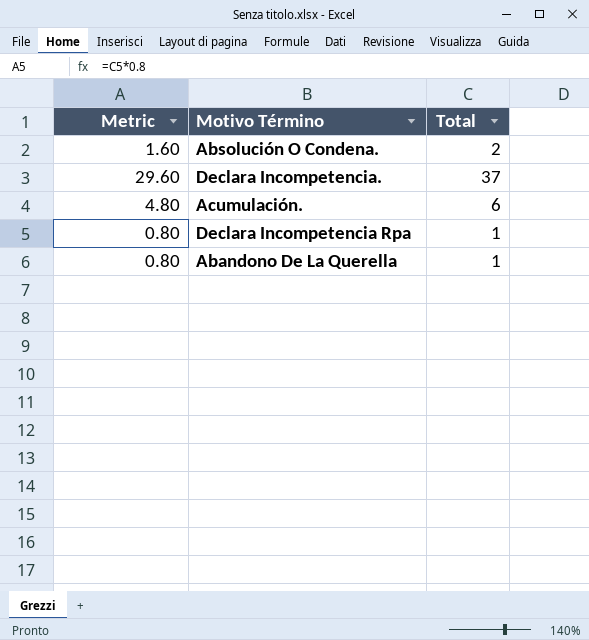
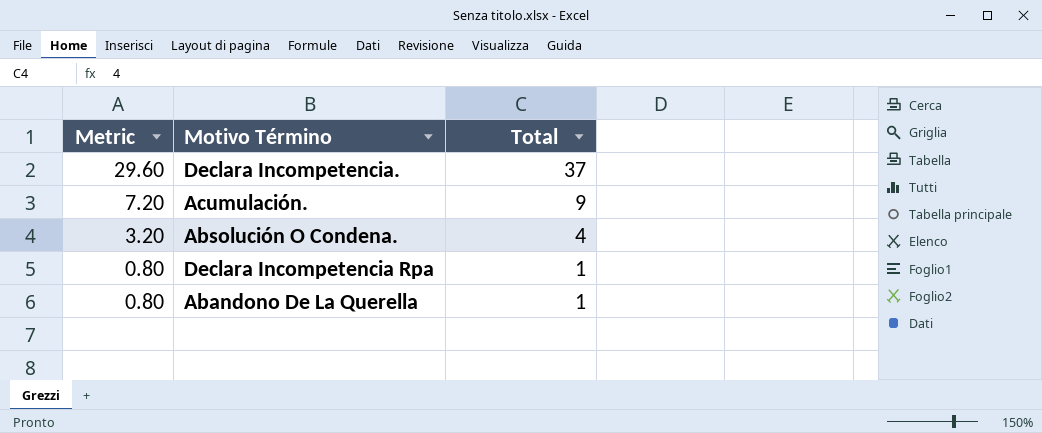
row order: none -> Metric descending
Acumulación. | Metric: 4.80 -> 7.20
Acumulación. | Total: 6 -> 9
Absolución O Condena. | Metric: 1.60 -> 3.20
Absolución O Condena. | Total: 2 -> 4

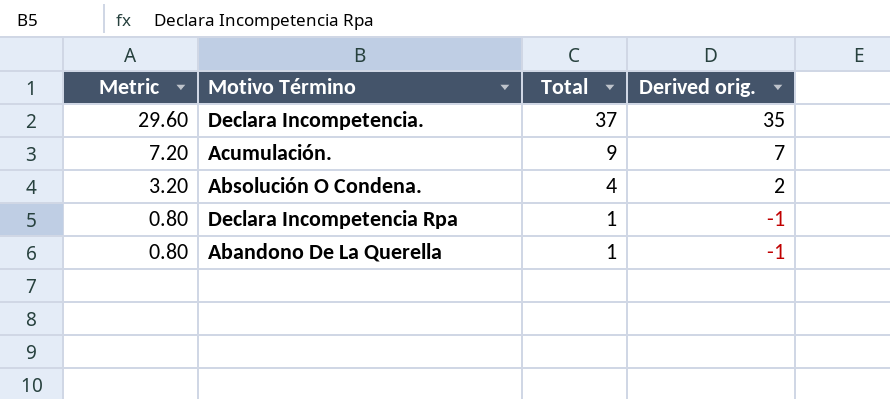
column Derived orig. | formula: none -> [Total] - 2

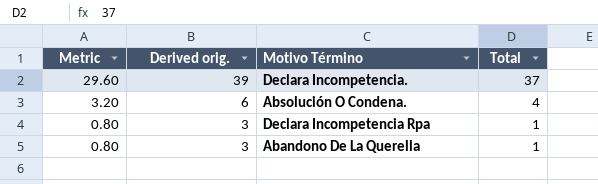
column Derived orig. | formula: [Total] - 2 -> [Total] + 2
column Derived orig. | position: 4 -> 2
row Acumulación.: 7.20 | 9 | 7 -> none

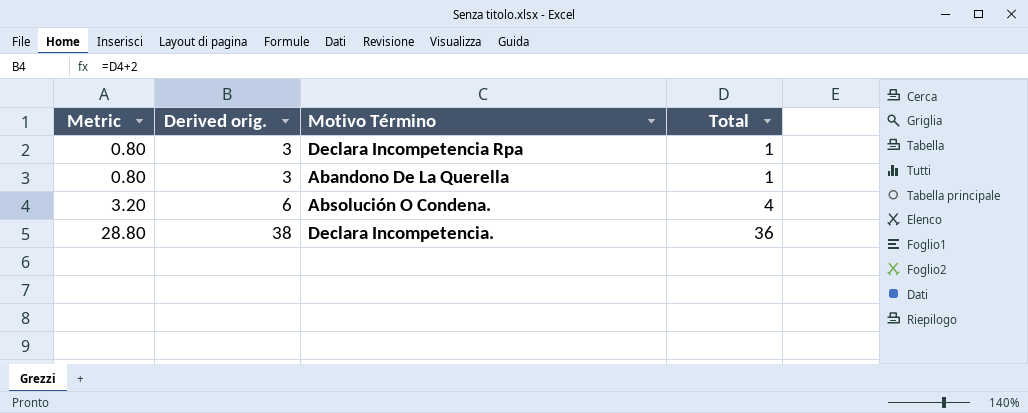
row order: Metric descending -> Metric ascending
Declara Incompetencia. | Metric: 29.60 -> 28.80
Declara Incompetencia. | Derived orig.: 39 -> 38
Declara Incompetencia. | Total: 37 -> 36

